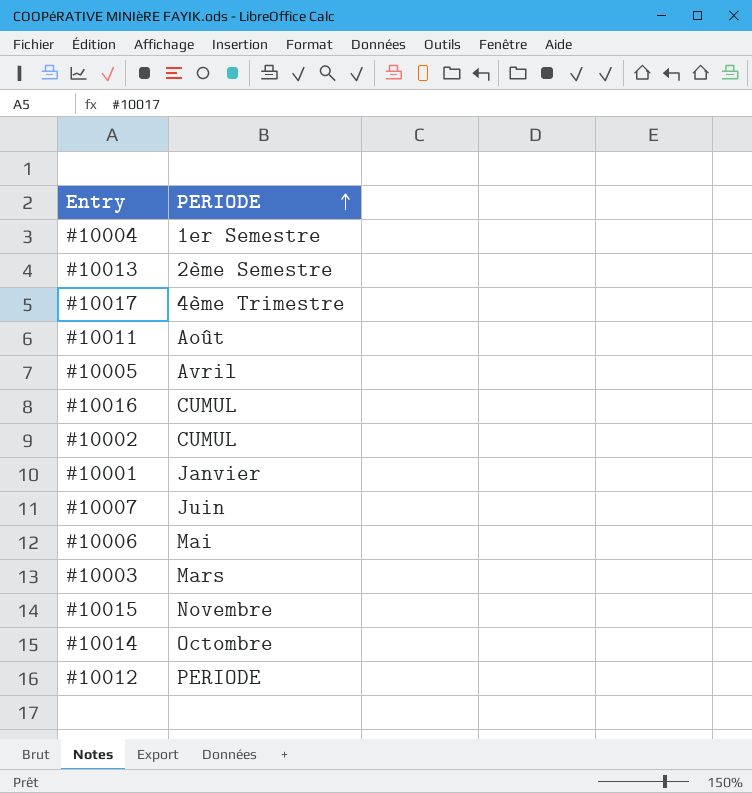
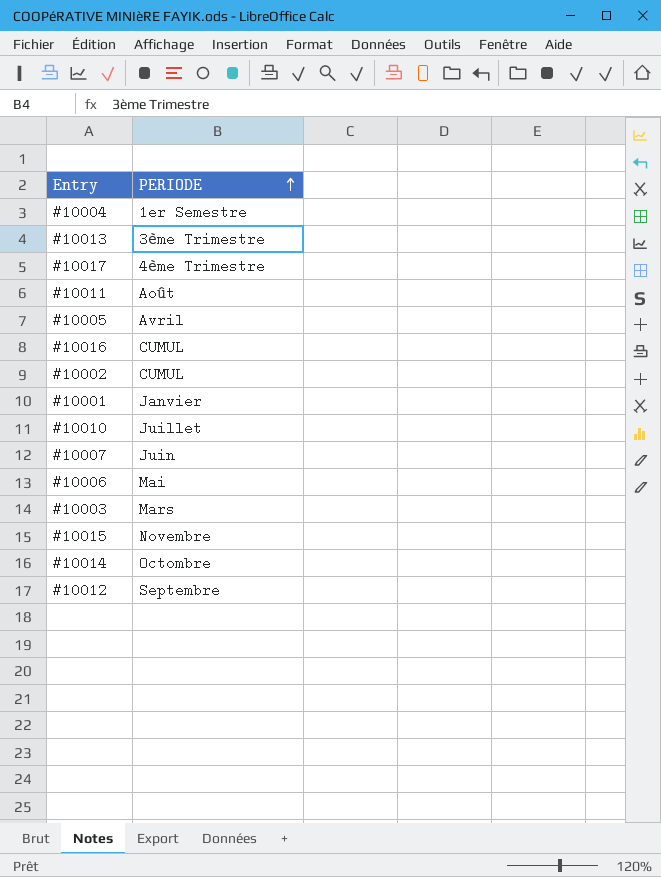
#10013 | PERIODE: 2ème Semestre -> 3ème Trimestre
row #10010: none -> Juillet
#10012 | PERIODE: PERIODE -> Septembre

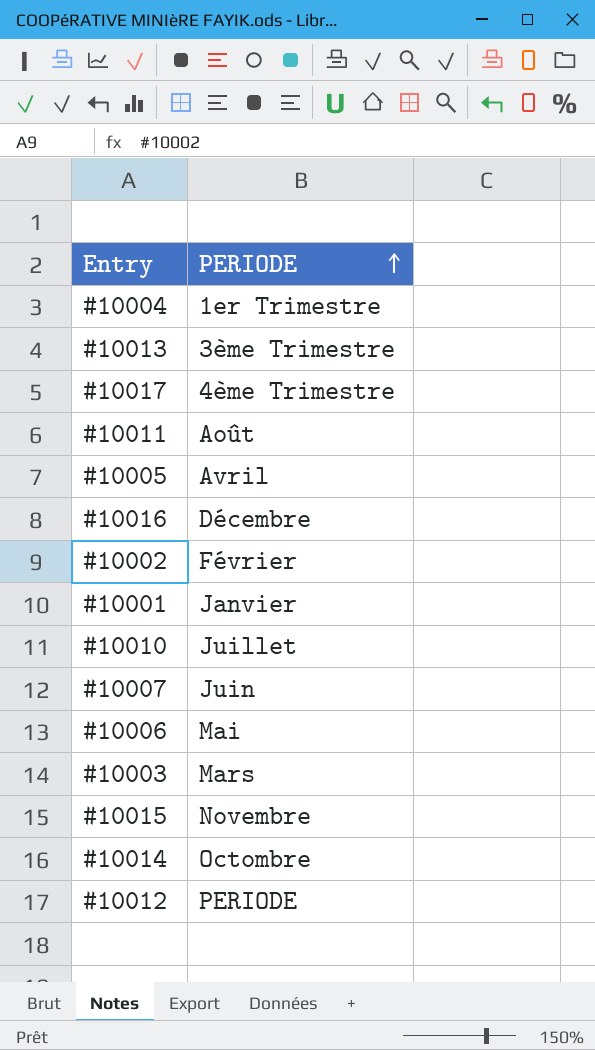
#10004 | PERIODE: 1er Semestre -> 1er Trimestre
#10016 | PERIODE: CUMUL -> Décembre
#10002 | PERIODE: CUMUL -> Février
#10012 | PERIODE: Septembre -> PERIODE

